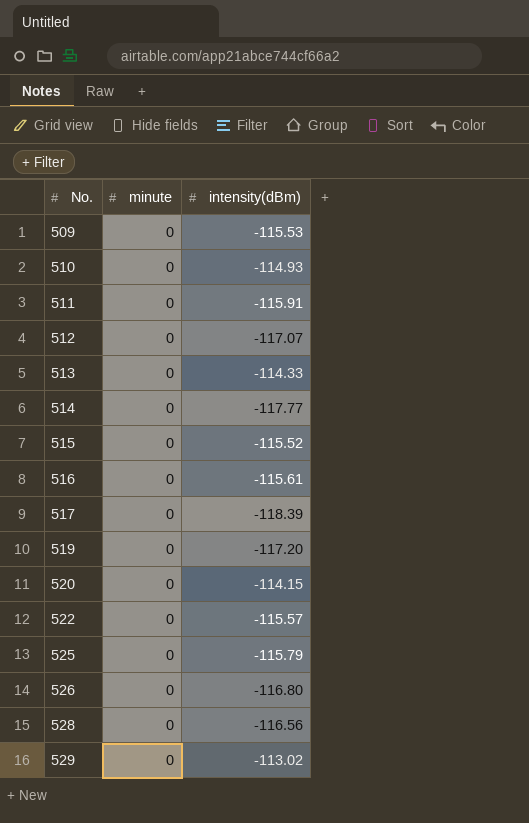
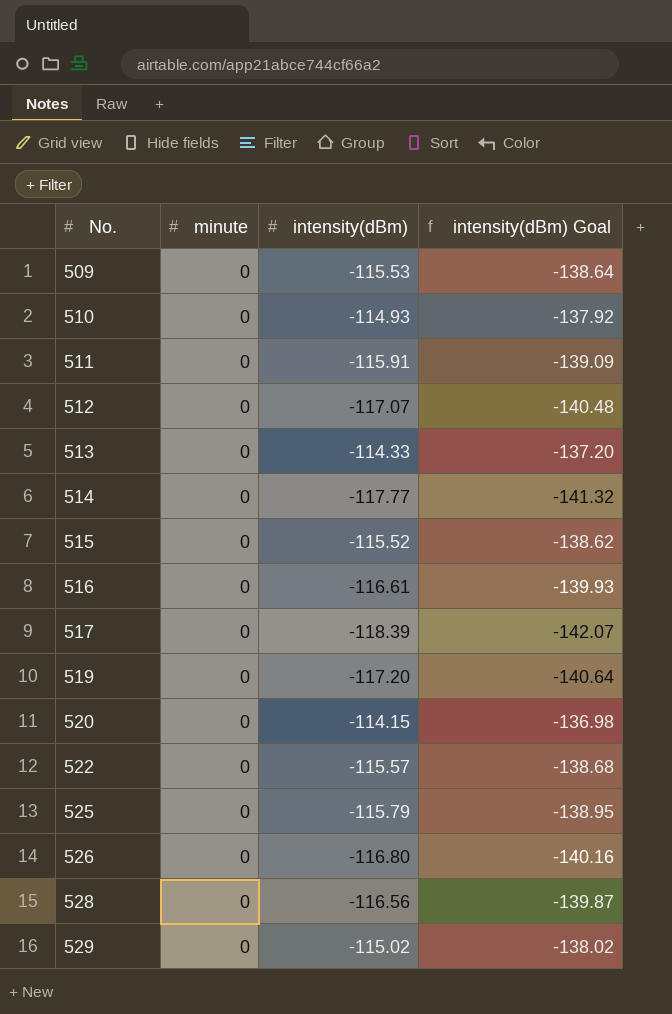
column intensity(dBm) Goal | formula: none -> [intensity(dBm)] * 1.2
516 | intensity(dBm): -115.61 -> -116.61
529 | intensity(dBm): -113.02 -> -115.02

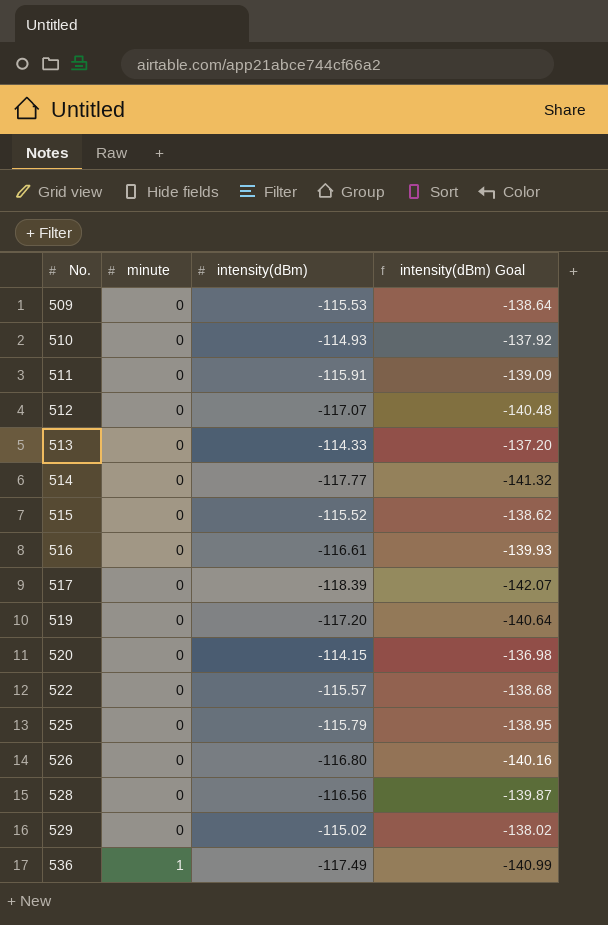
row 536: none -> 1 | -117.49 | -140.99

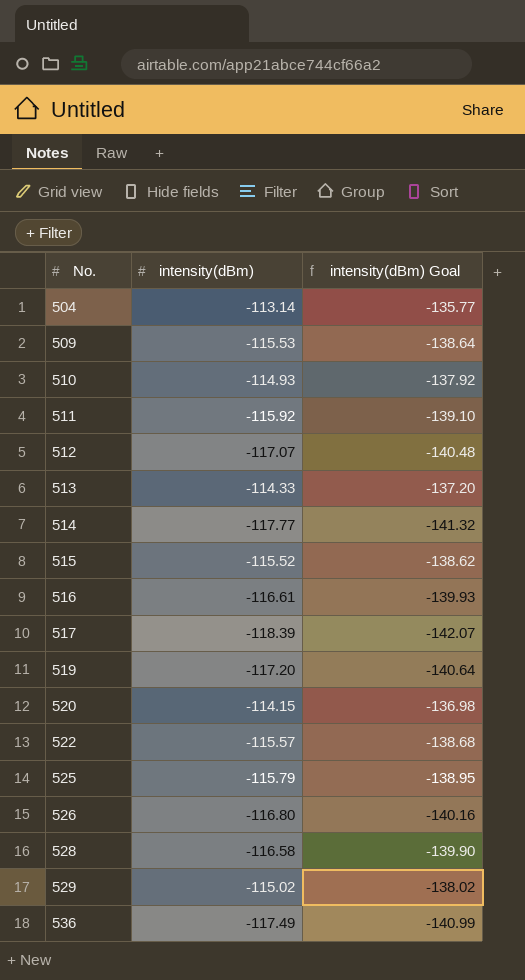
column minute | position: 2 -> none
row 504: none -> -113.14 | -135.77
511 | intensity(dBm): -115.91 -> -115.92
511 | intensity(dBm) Goal: -139.09 -> -139.10
528 | intensity(dBm): -116.56 -> -116.58
528 | intensity(dBm) Goal: -139.87 -> -139.90

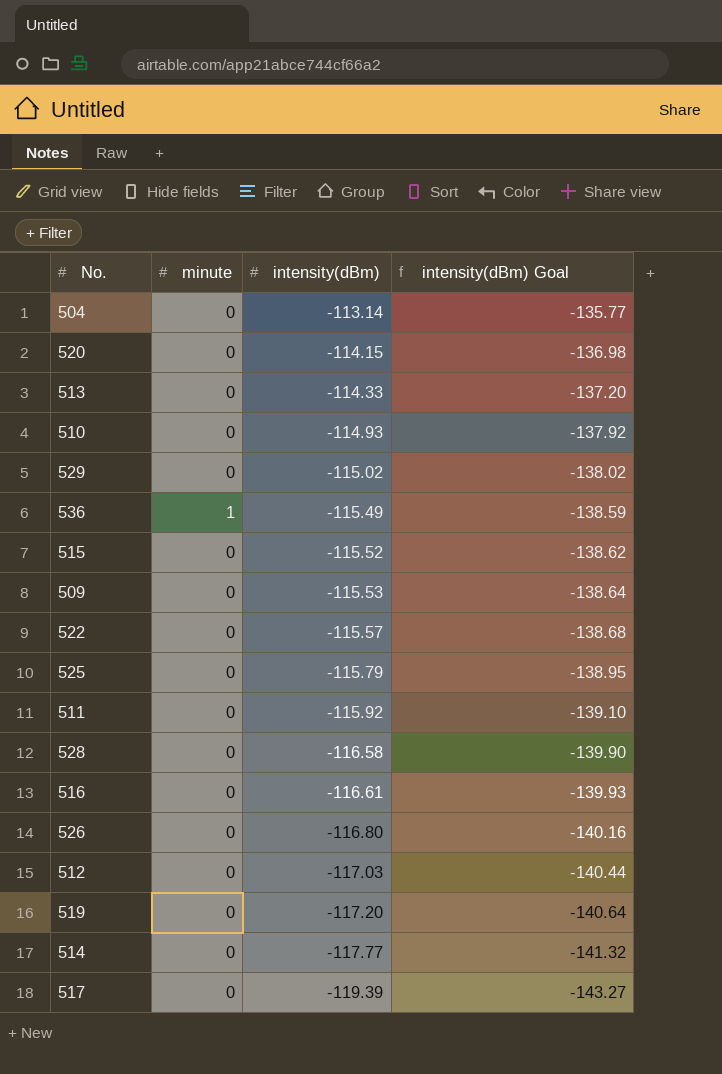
row order: No. ascending -> intensity(dBm) descending
column minute | position: none -> 2
536 | intensity(dBm): -117.49 -> -115.49
536 | intensity(dBm) Goal: -140.99 -> -138.59
512 | intensity(dBm): -117.07 -> -117.03
512 | intensity(dBm) Goal: -140.48 -> -140.44
517 | intensity(dBm): -118.39 -> -119.39
517 | intensity(dBm) Goal: -142.07 -> -143.27

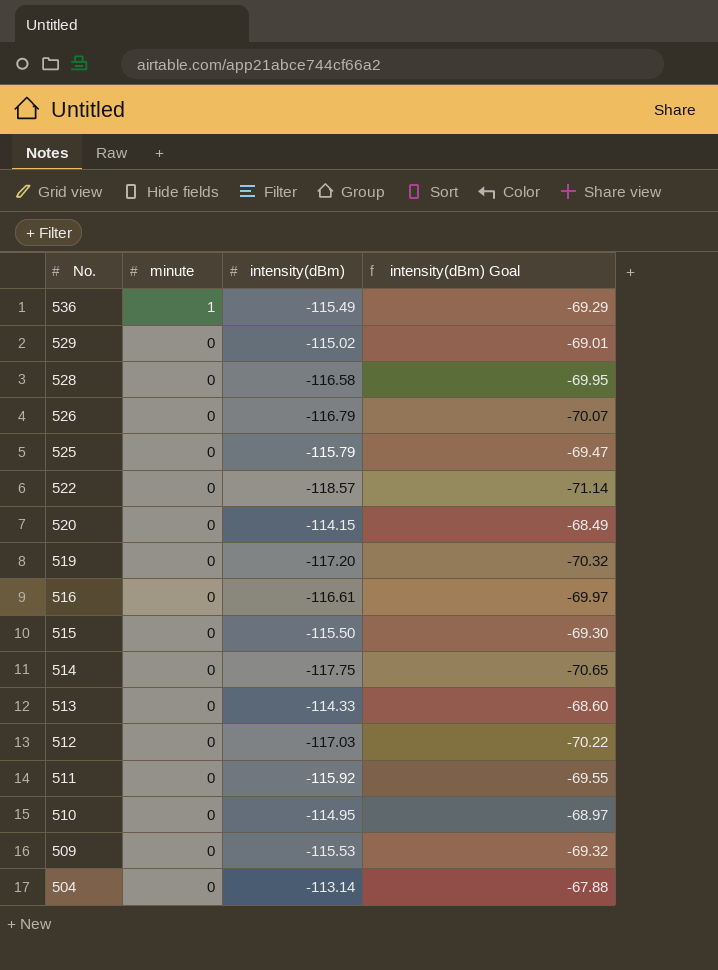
row order: intensity(dBm) descending -> No. descending
column intensity(dBm) Goal | formula: [intensity(dBm)] * 1.2 -> [intensity(dBm)] * 0.6
row 517: 0 | -119.39 | -143.27 -> none
526 | intensity(dBm): -116.80 -> -116.79
522 | intensity(dBm): -115.57 -> -118.57
515 | intensity(dBm): -115.52 -> -115.50
514 | intensity(dBm): -117.77 -> -117.75
510 | intensity(dBm): -114.93 -> -114.95

